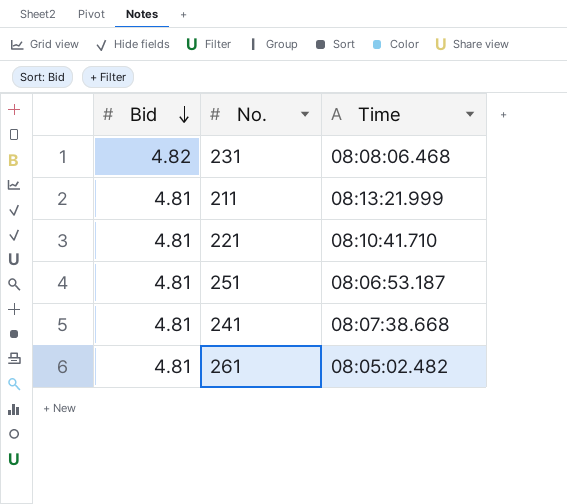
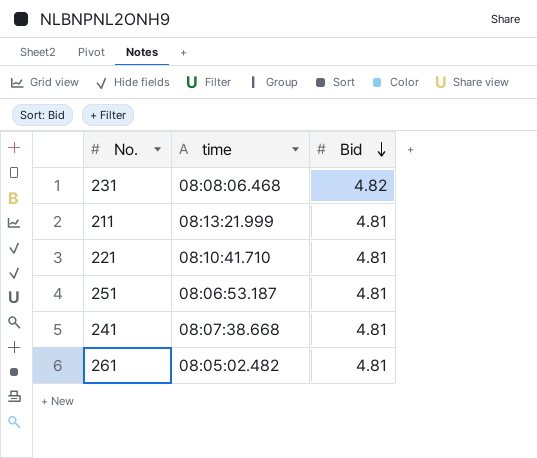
column name: Time -> time
column Bid | position: 1 -> 3

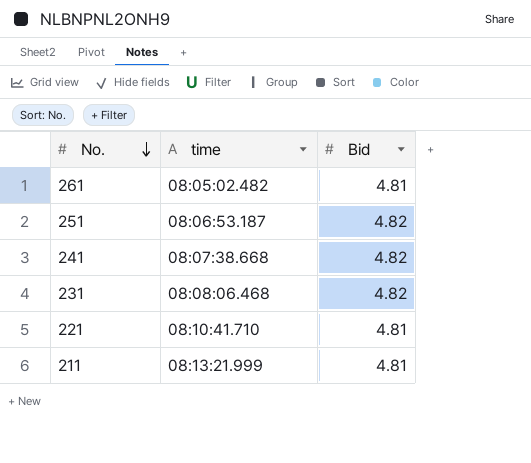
row order: Bid descending -> No. descending
251 | Bid: 4.81 -> 4.82
241 | Bid: 4.81 -> 4.82

